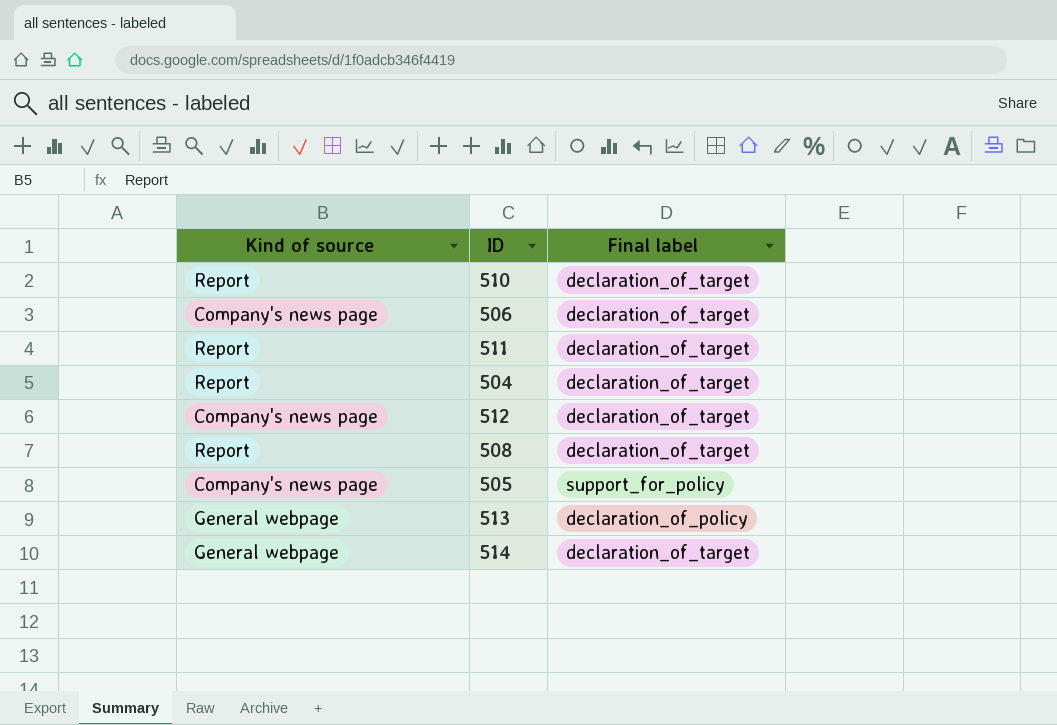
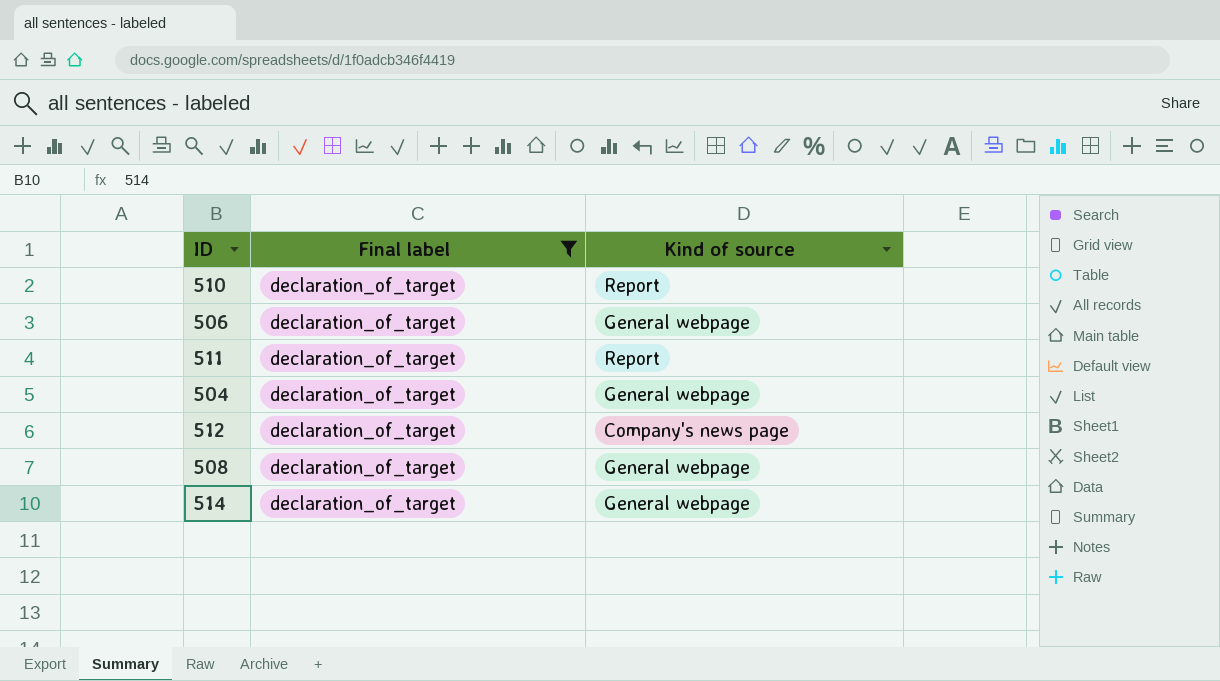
filter: none -> Final label = declaration_of_target
column Kind of source | position: 1 -> 3
506 | Kind of source: Company's news page -> General webpage
504 | Kind of source: Report -> General webpage
508 | Kind of source: Report -> General webpage

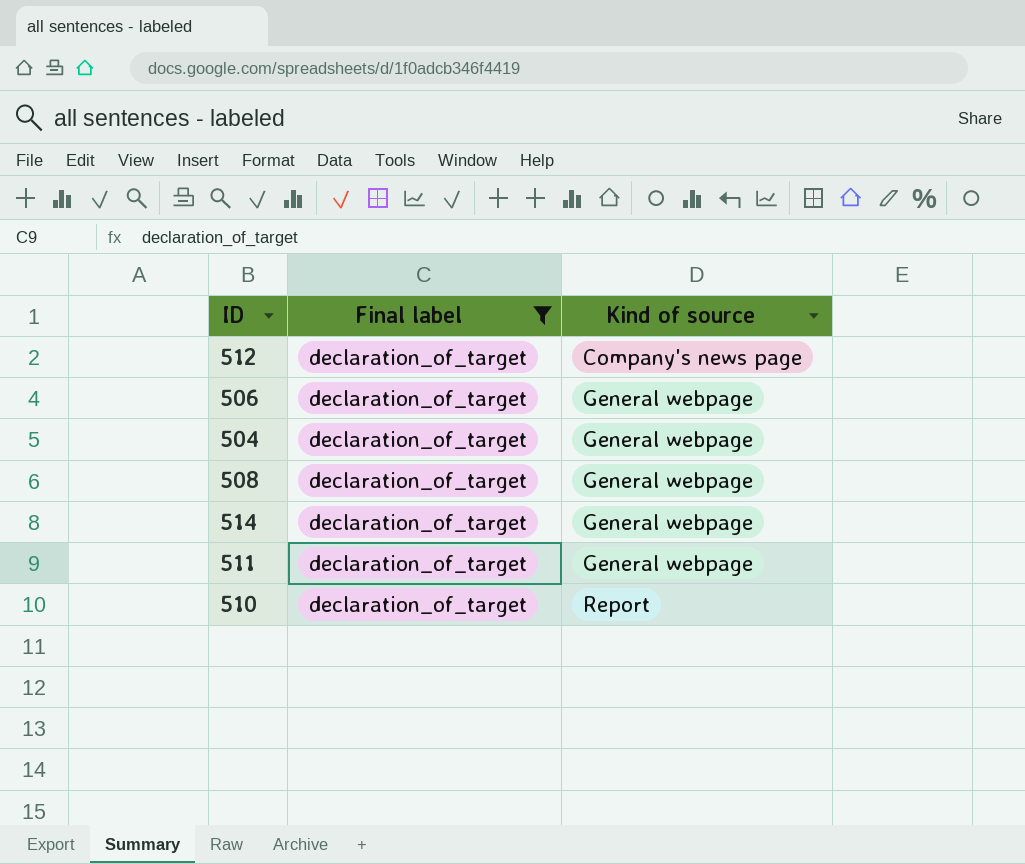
row order: none -> Kind of source ascending
511 | Kind of source: Report -> General webpage

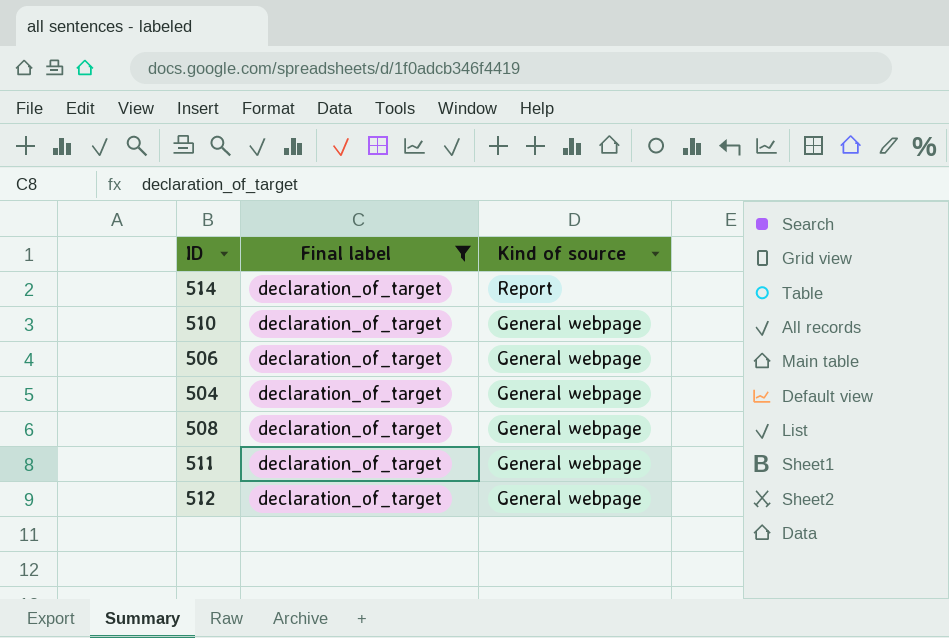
row order: Kind of source ascending -> Kind of source descending
514 | Kind of source: General webpage -> Report
510 | Kind of source: Report -> General webpage
512 | Kind of source: Company's news page -> General webpage

